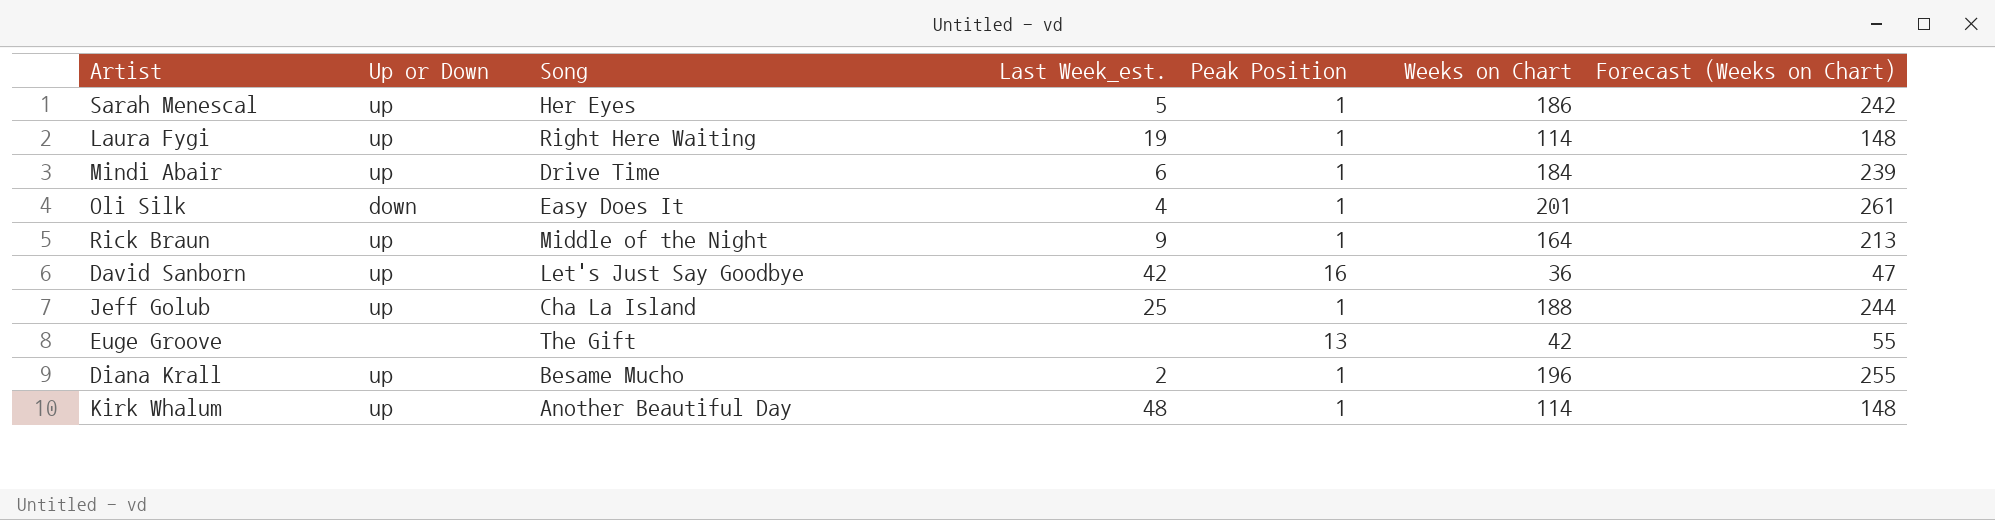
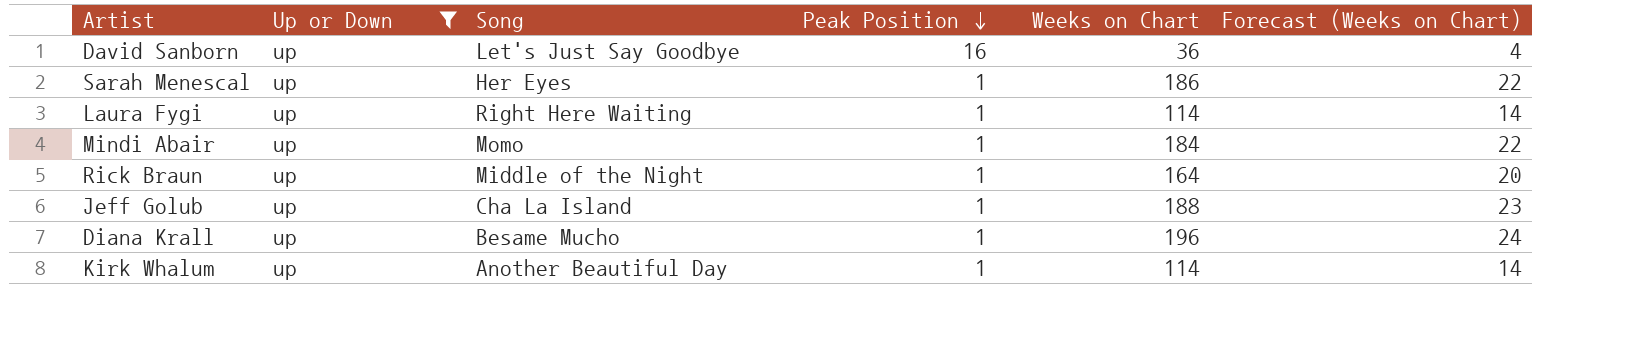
filter: none -> Up or Down = up
row order: none -> Peak Position descending
column Last Week_est. | position: 4 -> none
column Forecast (Weeks on Chart) | formula: [Weeks on Chart] * 1.3 -> [Weeks on Chart] * 0.12
Mindi Abair | Song: Drive Time -> Momo

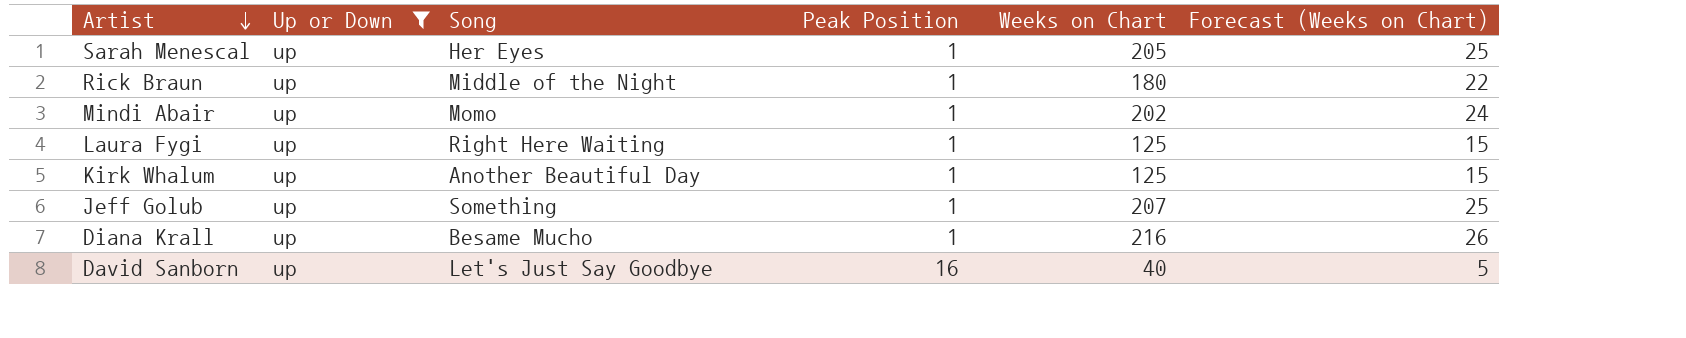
row order: Peak Position descending -> Artist descending
Sarah Menescal | Weeks on Chart: 186 -> 205
Sarah Menescal | Forecast (Weeks on Chart): 22 -> 25
Rick Braun | Weeks on Chart: 164 -> 180
Rick Braun | Forecast (Weeks on Chart): 20 -> 22
Mindi Abair | Weeks on Chart: 184 -> 202
Mindi Abair | Forecast (Weeks on Chart): 22 -> 24
Laura Fygi | Weeks on Chart: 114 -> 125
Laura Fygi | Forecast (Weeks on Chart): 14 -> 15
Kirk Whalum | Weeks on Chart: 114 -> 125
Kirk Whalum | Forecast (Weeks on Chart): 14 -> 15
Jeff Golub | Song: Cha La Island -> Something
Jeff Golub | Weeks on Chart: 188 -> 207
Jeff Golub | Forecast (Weeks on Chart): 23 -> 25
Diana Krall | Weeks on Chart: 196 -> 216
Diana Krall | Forecast (Weeks on Chart): 24 -> 26
David Sanborn | Weeks on Chart: 36 -> 40
David Sanborn | Forecast (Weeks on Chart): 4 -> 5

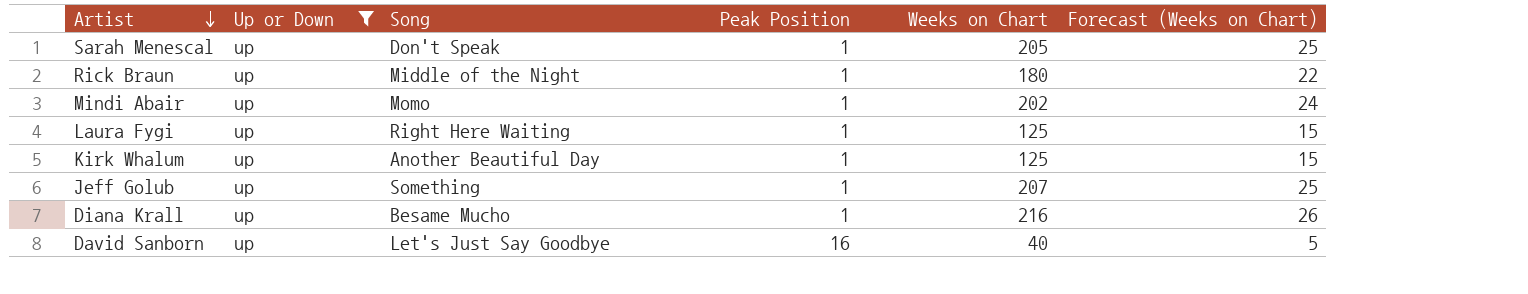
Sarah Menescal | Song: Her Eyes -> Don't Speak

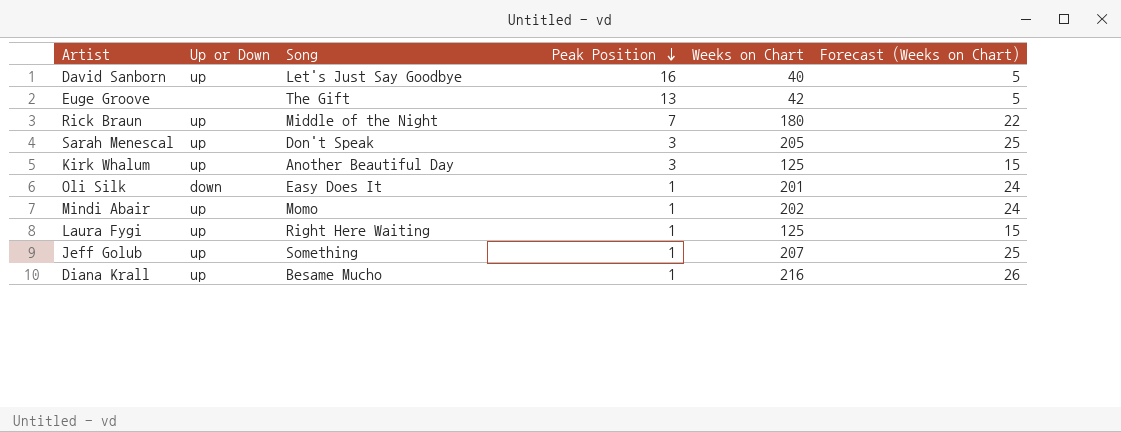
filter: Up or Down = up -> none
row order: Artist descending -> Peak Position descending
Rick Braun | Peak Position: 1 -> 7
Sarah Menescal | Peak Position: 1 -> 3
Kirk Whalum | Peak Position: 1 -> 3

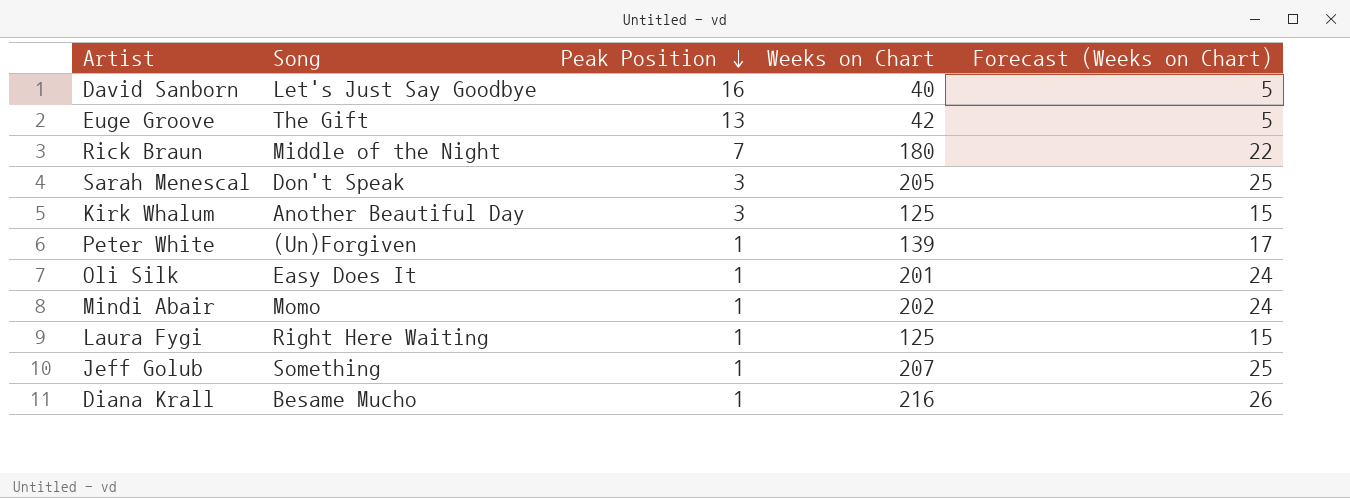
column Up or Down | position: 2 -> none
row Peter White: none -> (Un)Forgiven | 1 | 139 | 17

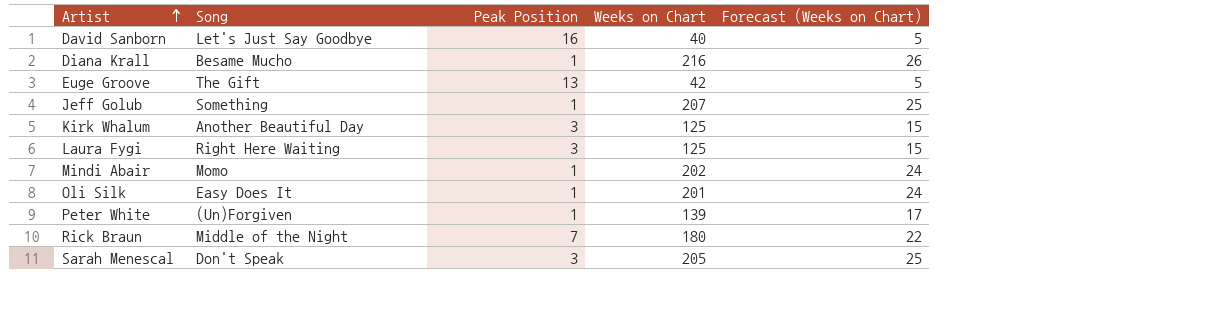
row order: Peak Position descending -> Artist ascending
Laura Fygi | Peak Position: 1 -> 3

